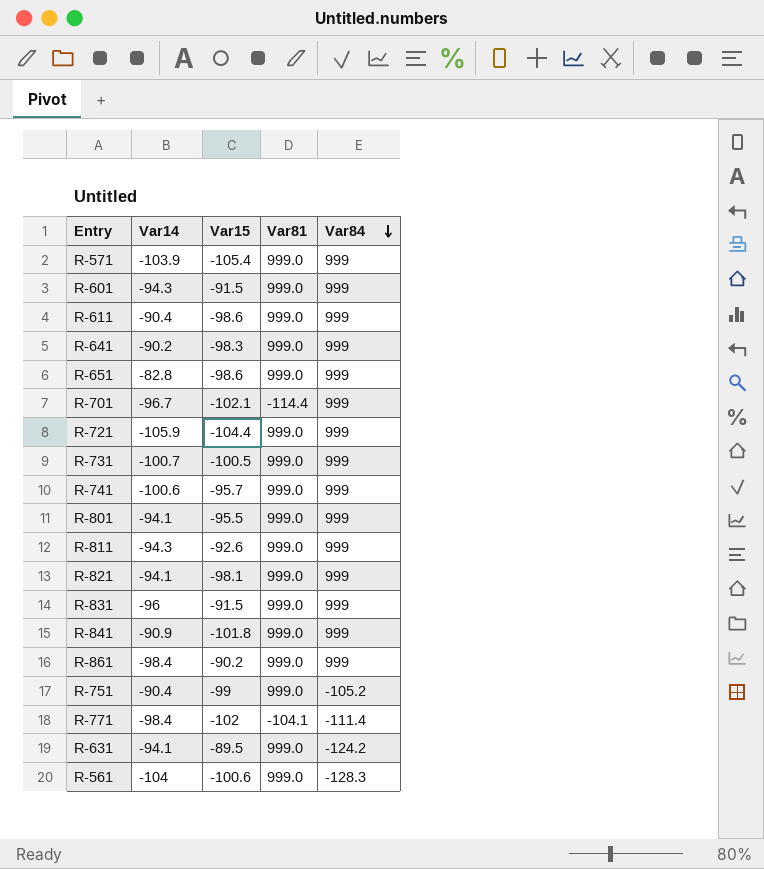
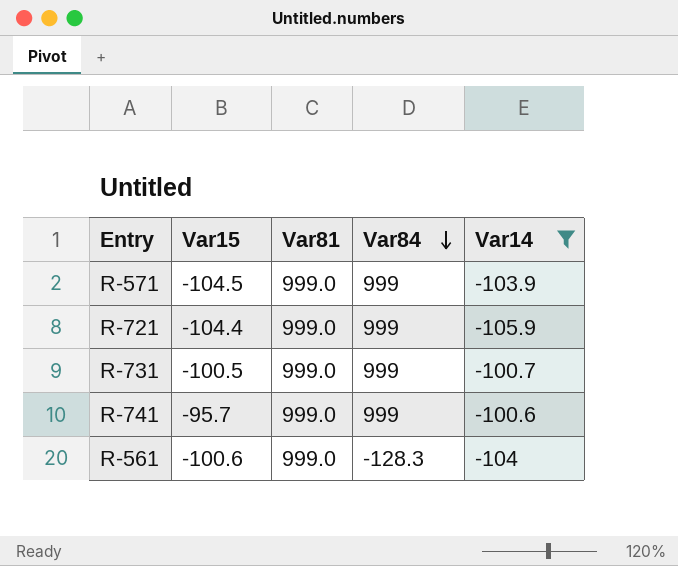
filter: none -> Var14 <= -100.6
column Var14 | position: 2 -> 5
R-571 | Var15: -105.4 -> -104.5

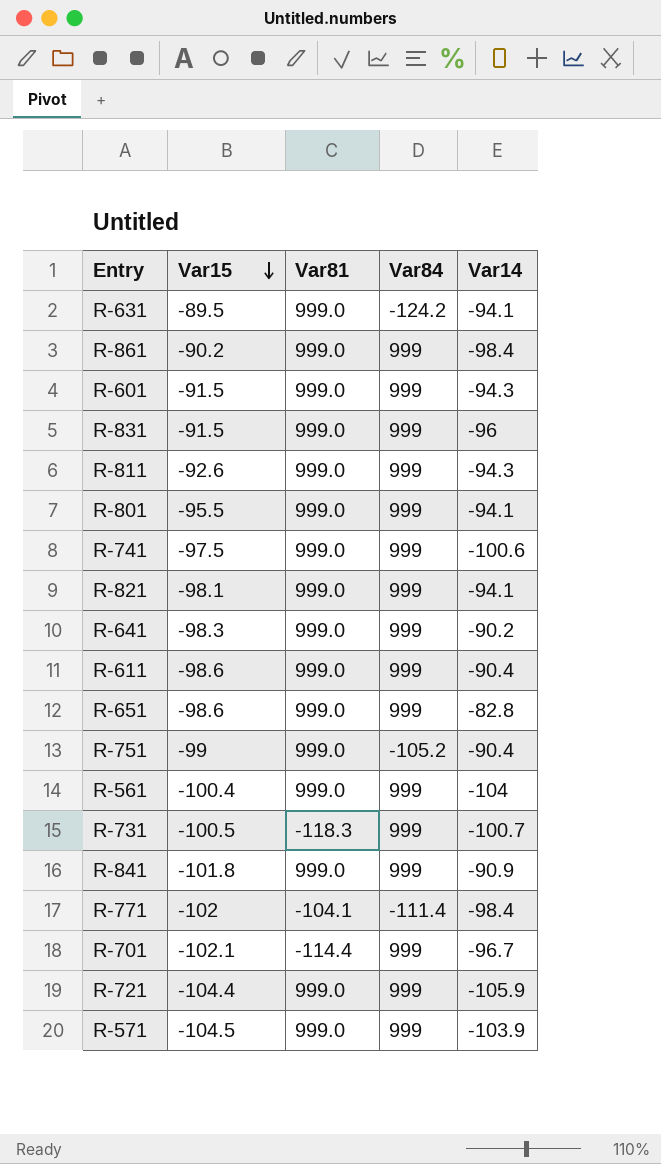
filter: Var14 <= -100.6 -> none
row order: Var84 descending -> Var15 descending
R-741 | Var15: -95.7 -> -97.5
R-561 | Var15: -100.6 -> -100.4
R-561 | Var84: -128.3 -> 999
R-731 | Var81: 999.0 -> -118.3

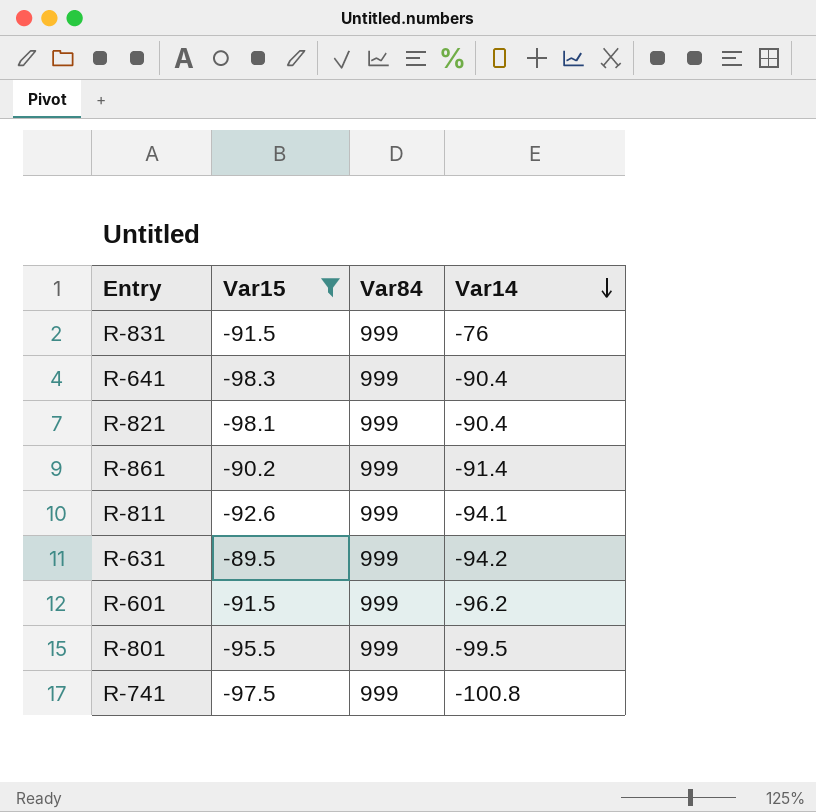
filter: none -> Var15 >= -98.3
row order: Var15 descending -> Var14 descending
column Var81 | position: 3 -> none
R-831 | Var14: -96 -> -76
R-641 | Var14: -90.2 -> -90.4
R-821 | Var14: -94.1 -> -90.4
R-861 | Var14: -98.4 -> -91.4
R-811 | Var14: -94.3 -> -94.1
R-631 | Var84: -124.2 -> 999
R-631 | Var14: -94.1 -> -94.2
R-601 | Var14: -94.3 -> -96.2
R-801 | Var14: -94.1 -> -99.5
R-741 | Var14: -100.6 -> -100.8

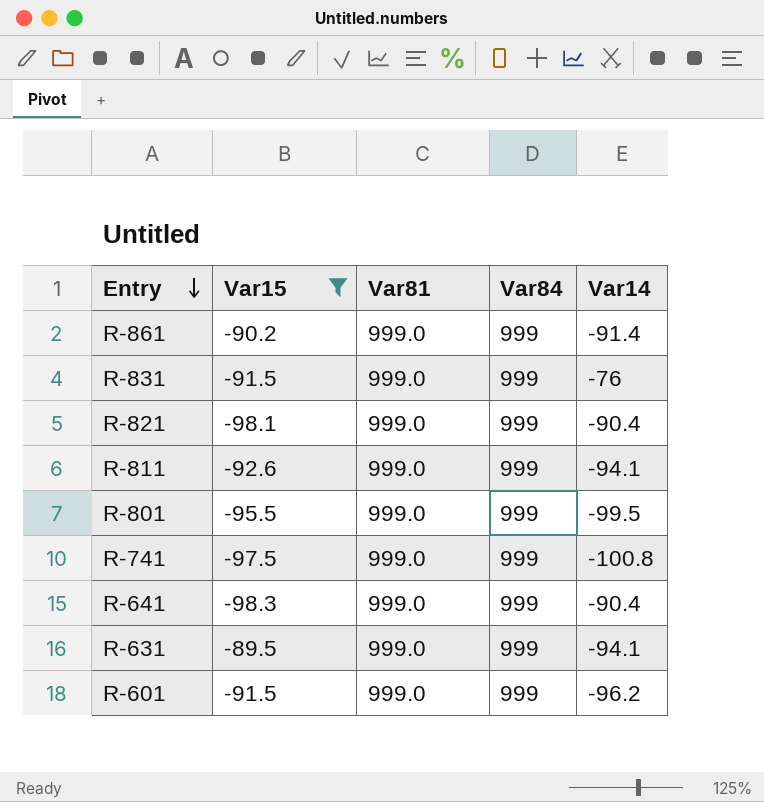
row order: Var14 descending -> Entry descending
column Var81 | position: none -> 3
R-631 | Var14: -94.2 -> -94.1

